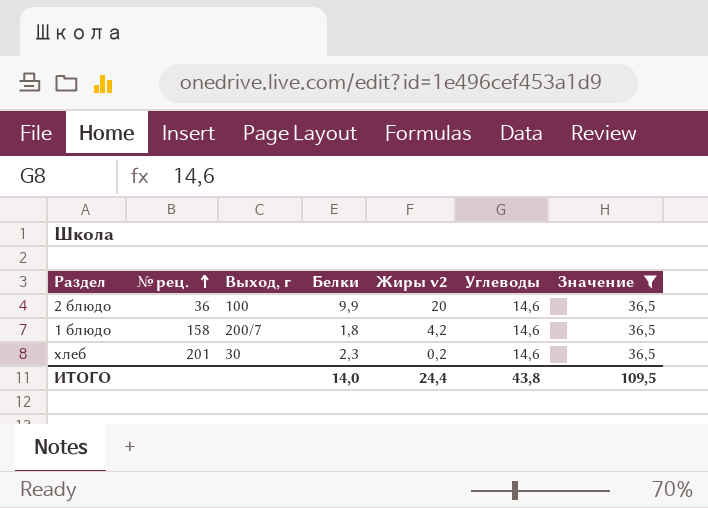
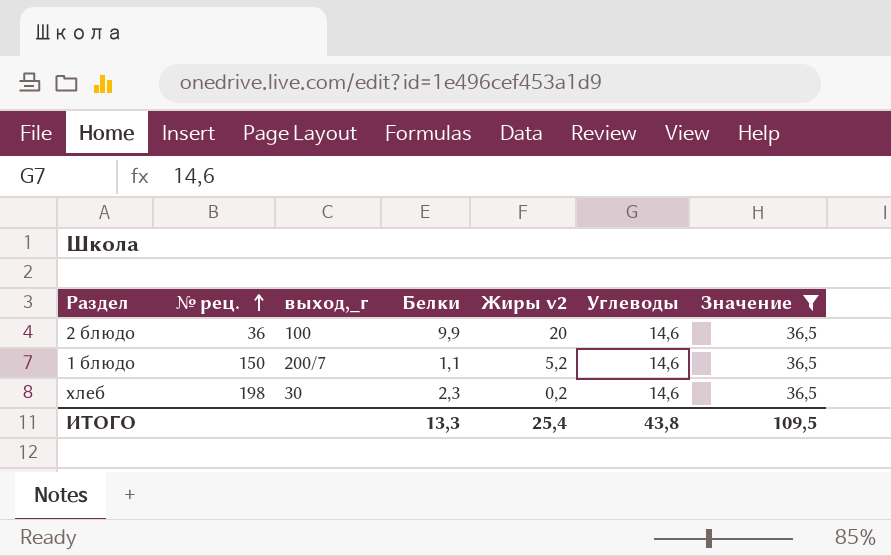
column name: Выход, г -> выход,_г
1 блюдо | № рец.: 158 -> 150
1 блюдо | Белки: 1,8 -> 1,1
1 блюдо | Жиры v2: 4,2 -> 5,2
хлеб | № рец.: 201 -> 198
ИТОГО | Белки: 14,0 -> 13,3
ИТОГО | Жиры v2: 24,4 -> 25,4

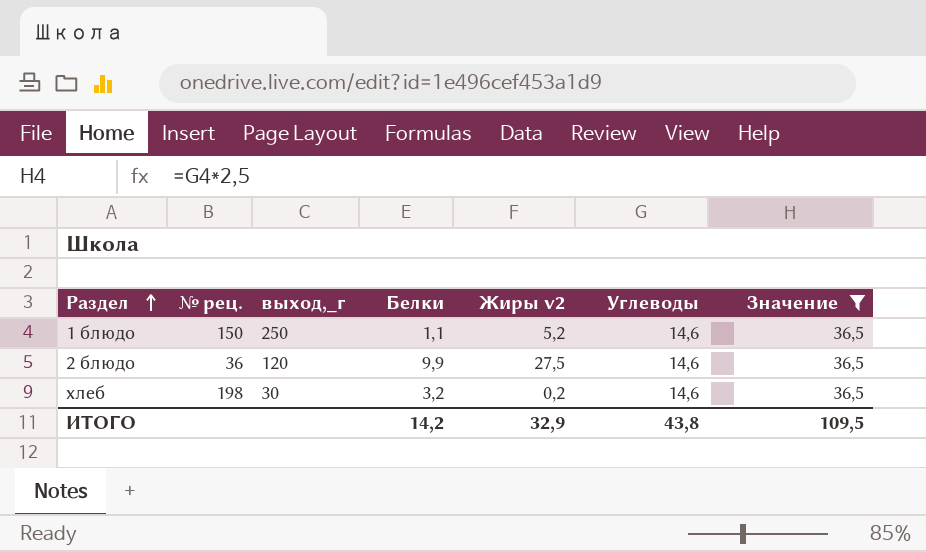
row order: № рец. ascending -> Раздел ascending
1 блюдо | выход,_г: 200/7 -> 250
2 блюдо | выход,_г: 100 -> 120
2 блюдо | Жиры v2: 20 -> 27,5
хлеб | Белки: 2,3 -> 3,2
ИТОГО | Белки: 13,3 -> 14,2
ИТОГО | Жиры v2: 25,4 -> 32,9

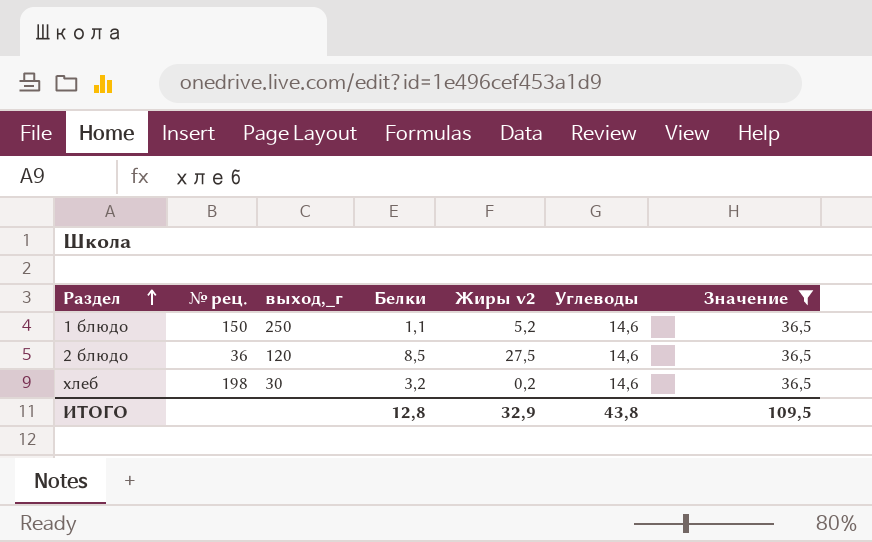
2 блюдо | Белки: 9,9 -> 8,5
ИТОГО | Белки: 14,2 -> 12,8

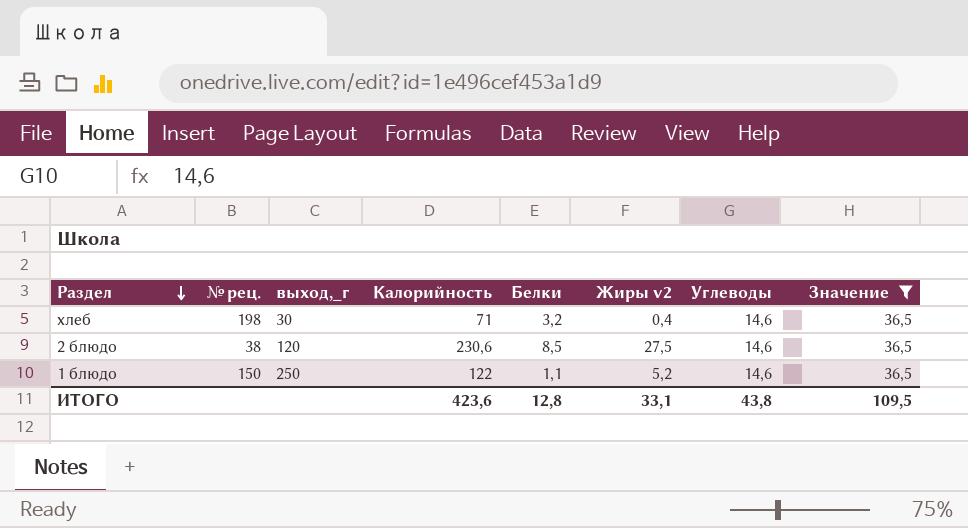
row order: Раздел ascending -> Раздел descending
column Калорийность | position: none -> 4
хлеб | Жиры v2: 0,2 -> 0,4
2 блюдо | № рец.: 36 -> 38
ИТОГО | Жиры v2: 32,9 -> 33,1

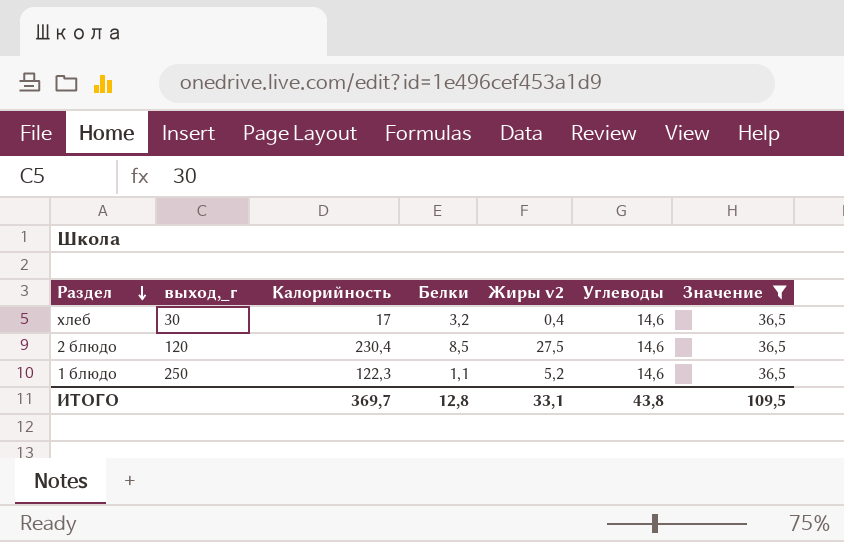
column № рец. | position: 2 -> none
хлеб | Калорийность: 71 -> 17
2 блюдо | Калорийность: 230,6 -> 230,4
1 блюдо | Калорийность: 122 -> 122,3
ИТОГО | Калорийность: 423,6 -> 369,7

